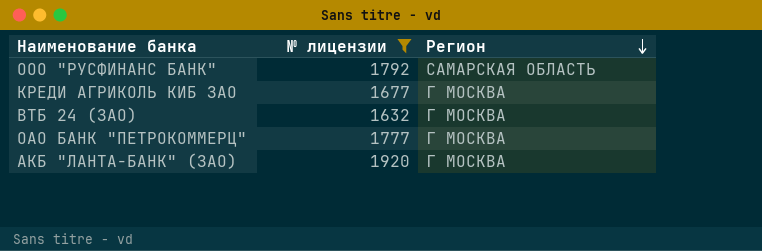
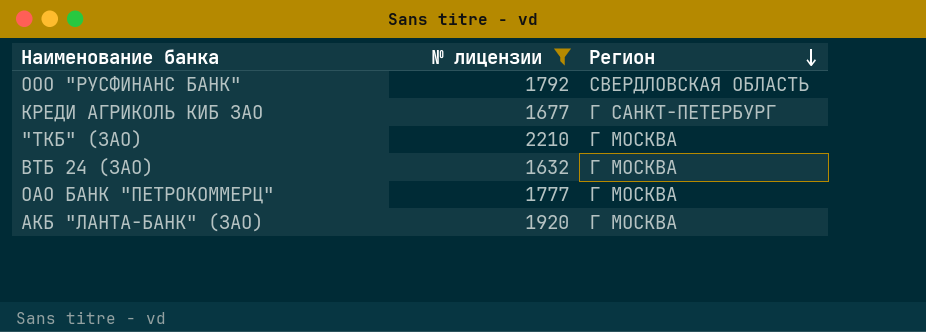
ООО "РУСФИНАНС БАНК" | Регион: САМАРСКАЯ ОБЛАСТЬ -> СВЕРДЛОВСКАЯ ОБЛАСТЬ
КРЕДИ АГРИКОЛЬ КИБ ЗАО | Регион: Г МОСКВА -> Г САНКТ-ПЕТЕРБУРГ
row "ТКБ" (ЗАО): none -> 2210 | Г МОСКВА

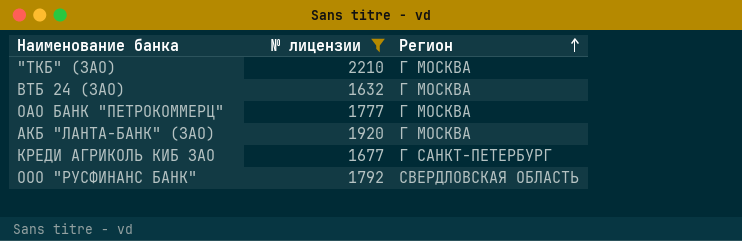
row order: Регион descending -> Регион ascending

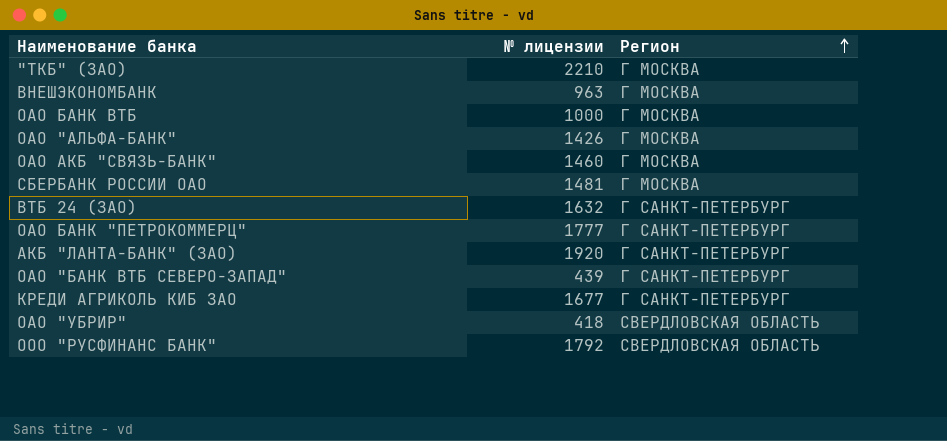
filter: № лицензии >= 1632 -> none
ВТБ 24 (ЗАО) | Регион: Г МОСКВА -> Г САНКТ-ПЕТЕРБУРГ
ОАО БАНК "ПЕТРОКОММЕРЦ" | Регион: Г МОСКВА -> Г САНКТ-ПЕТЕРБУРГ
АКБ "ЛАНТА-БАНК" (ЗАО) | Регион: Г МОСКВА -> Г САНКТ-ПЕТЕРБУРГ

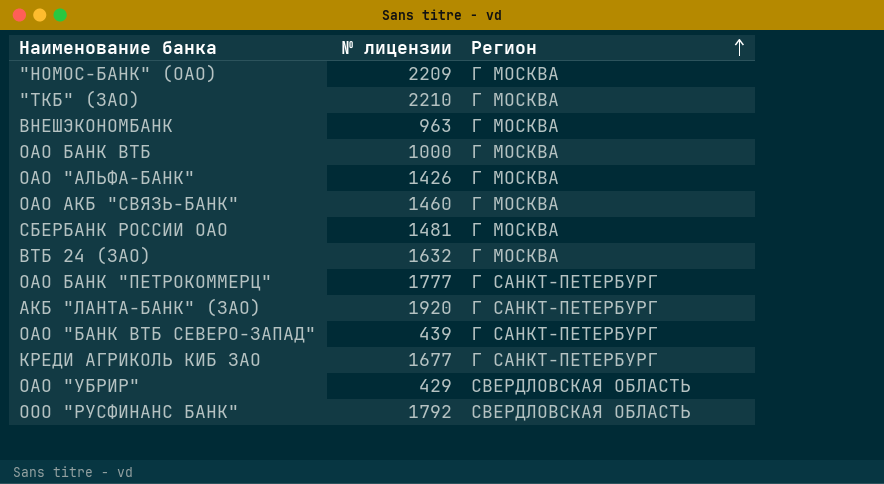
row "НОМОС-БАНК" (ОАО): none -> 2209 | Г МОСКВА
ВТБ 24 (ЗАО) | Регион: Г САНКТ-ПЕТЕРБУРГ -> Г МОСКВА
ОАО "УБРИР" | № лицензии: 418 -> 429

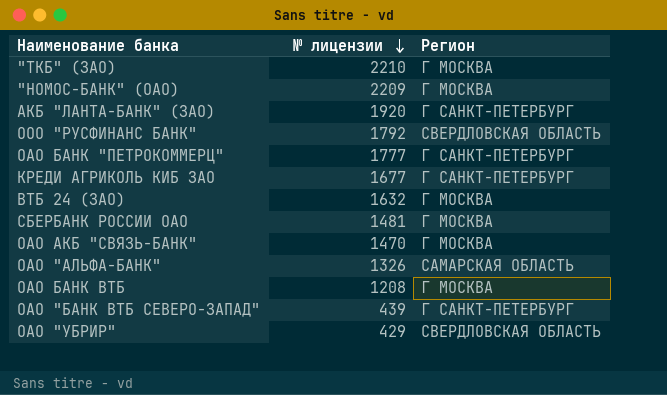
row order: Регион ascending -> № лицензии descending
row ВНЕШЭКОНОМБАНК: 963 | Г МОСКВА -> none
ОАО АКБ "СВЯЗЬ-БАНК" | № лицензии: 1460 -> 1470
ОАО "АЛЬФА-БАНК" | № лицензии: 1426 -> 1326
ОАО "АЛЬФА-БАНК" | Регион: Г МОСКВА -> САМАРСКАЯ ОБЛАСТЬ
ОАО БАНК ВТБ | № лицензии: 1000 -> 1208

